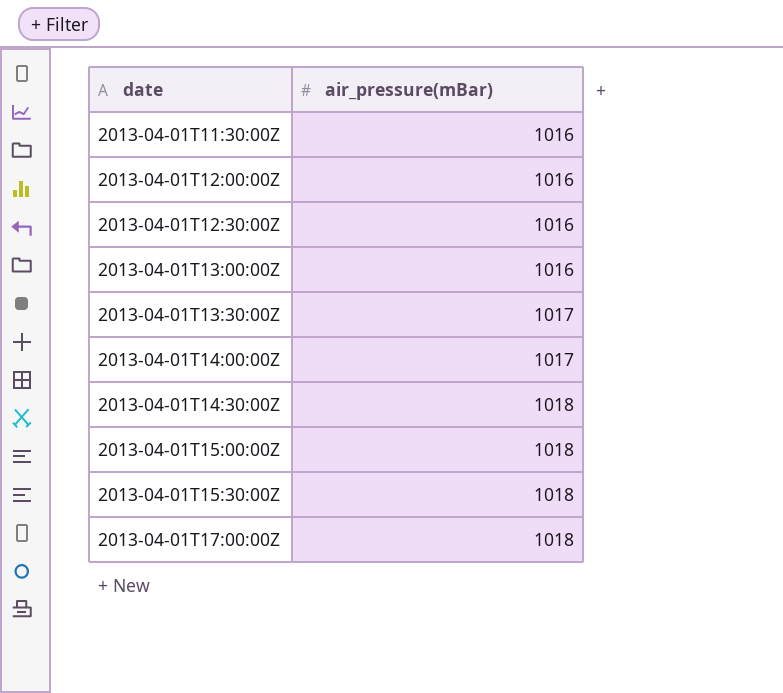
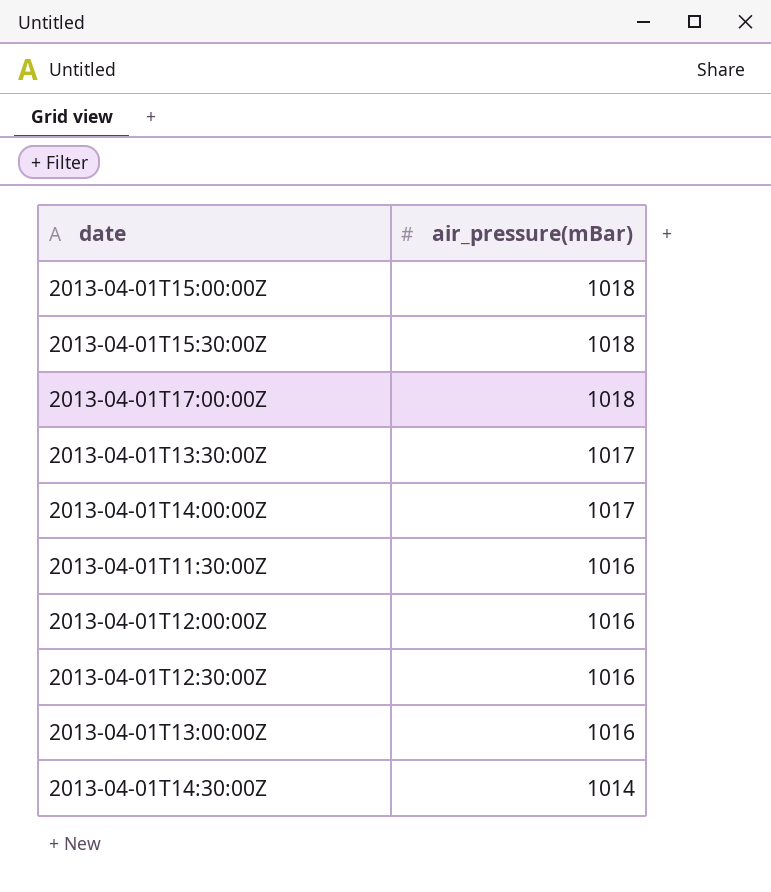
row order: date ascending -> air_pressure(mBar) descending
2013-04-01T14:30:00Z | air_pressure(mBar): 1018 -> 1014

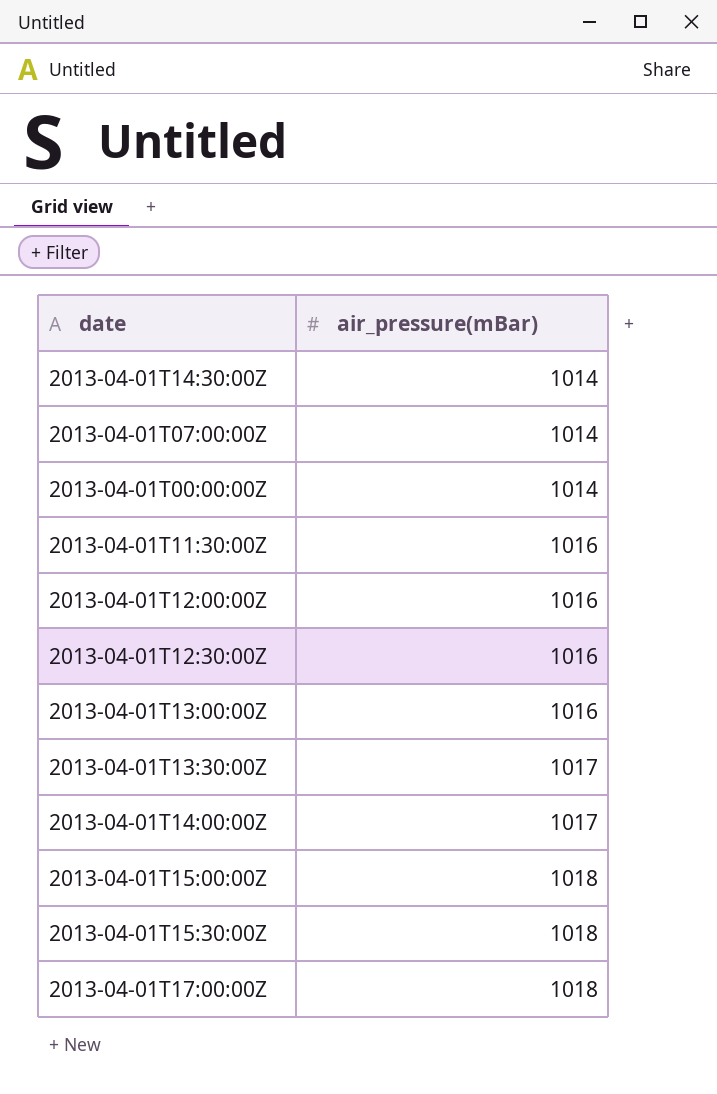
row order: air_pressure(mBar) descending -> air_pressure(mBar) ascending
row 2013-04-01T07:00:00Z: none -> 1014
row 2013-04-01T00:00:00Z: none -> 1014

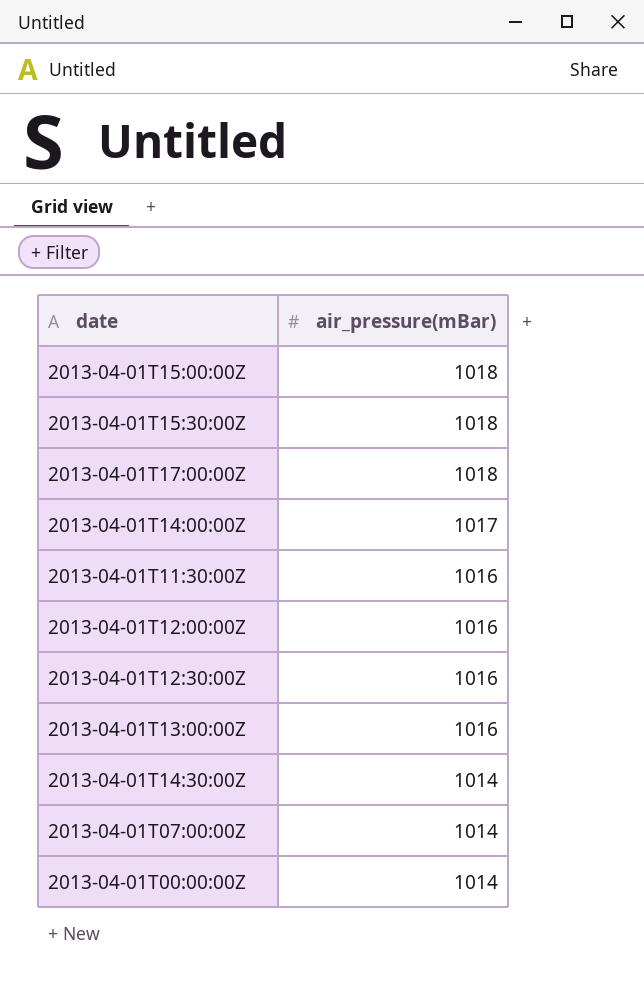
row order: air_pressure(mBar) ascending -> air_pressure(mBar) descending
row 2013-04-01T13:30:00Z: 1017 -> none

